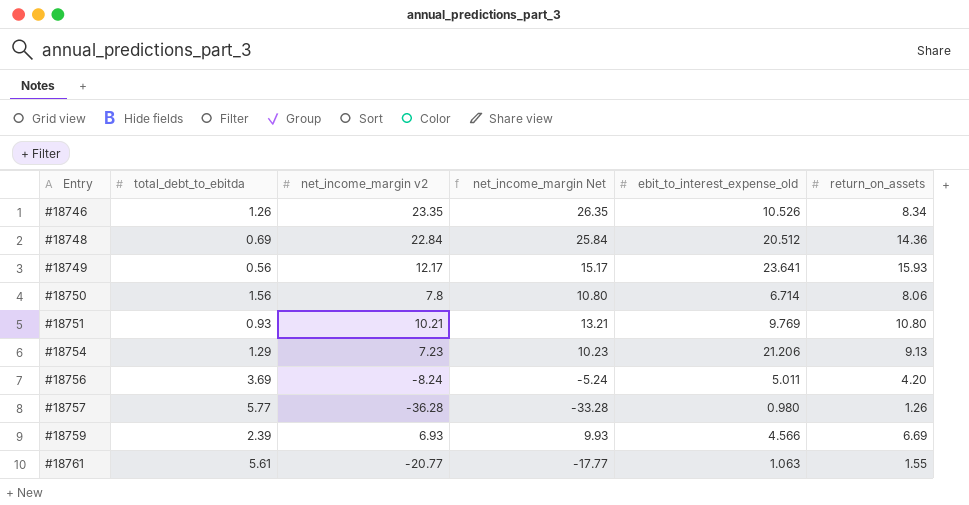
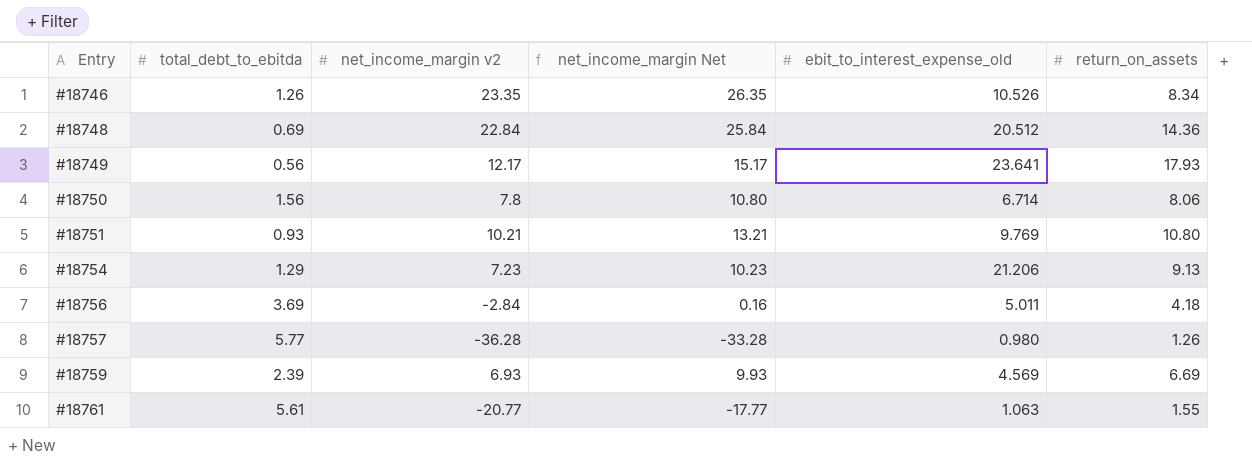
#18749 | return_on_assets: 15.93 -> 17.93
#18756 | net_income_margin v2: -8.24 -> -2.84
#18756 | net_income_margin Net: -5.24 -> 0.16
#18756 | return_on_assets: 4.20 -> 4.18
#18759 | ebit_to_interest_expense_old: 4.566 -> 4.569

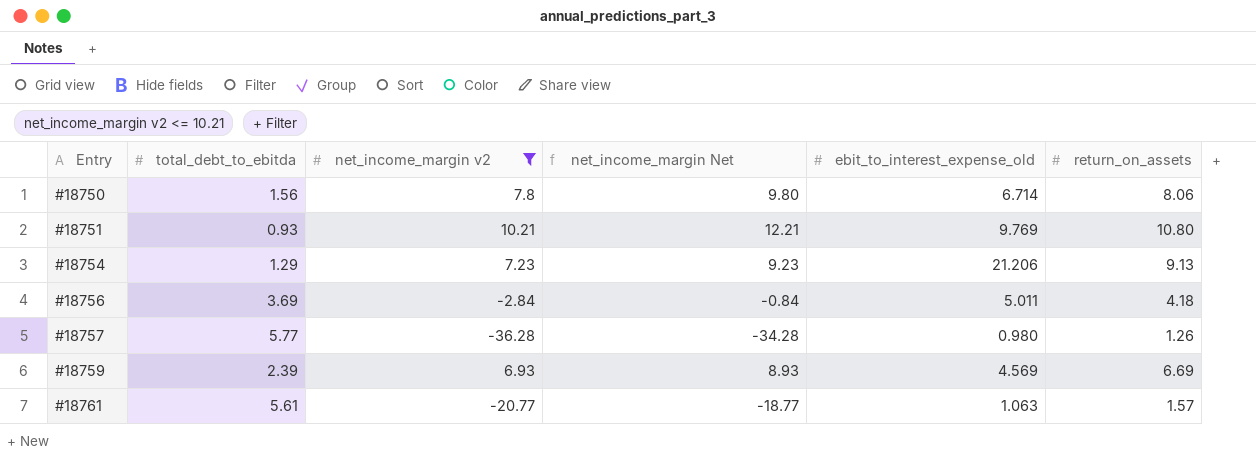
filter: none -> net_income_margin v2 <= 10.21
column net_income_margin Net | formula: [net_income_margin v2] + 3 -> [net_income_margin v2] + 2
#18761 | return_on_assets: 1.55 -> 1.57

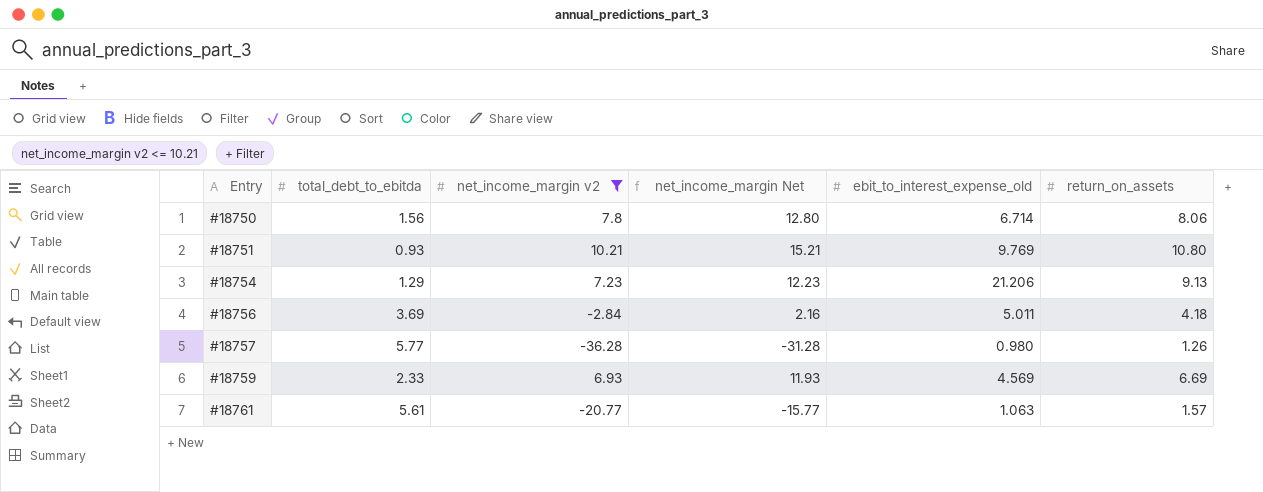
column net_income_margin Net | formula: [net_income_margin v2] + 2 -> [net_income_margin v2] + 5
#18759 | total_debt_to_ebitda: 2.39 -> 2.33

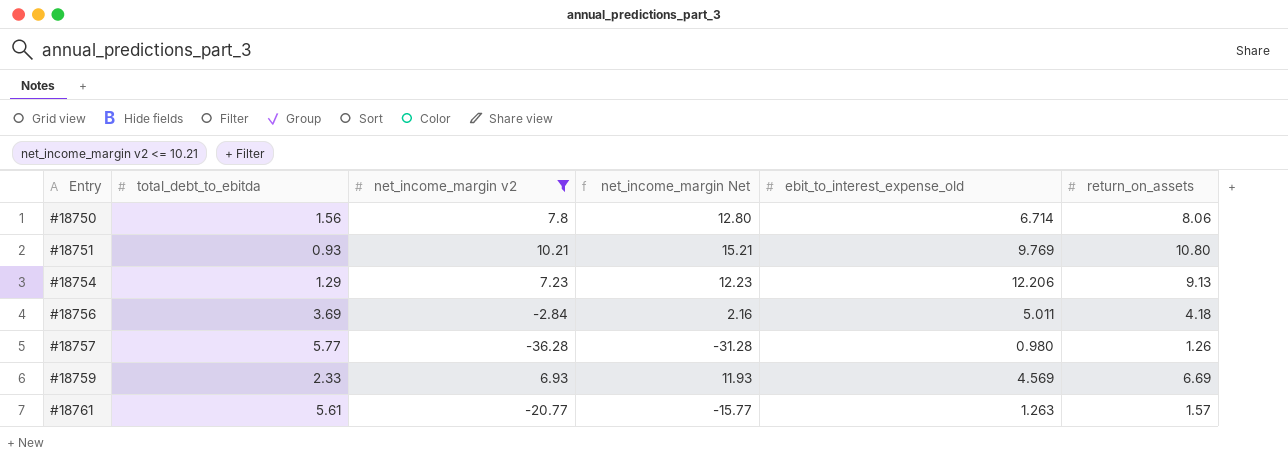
#18754 | ebit_to_interest_expense_old: 21.206 -> 12.206
#18761 | ebit_to_interest_expense_old: 1.063 -> 1.263

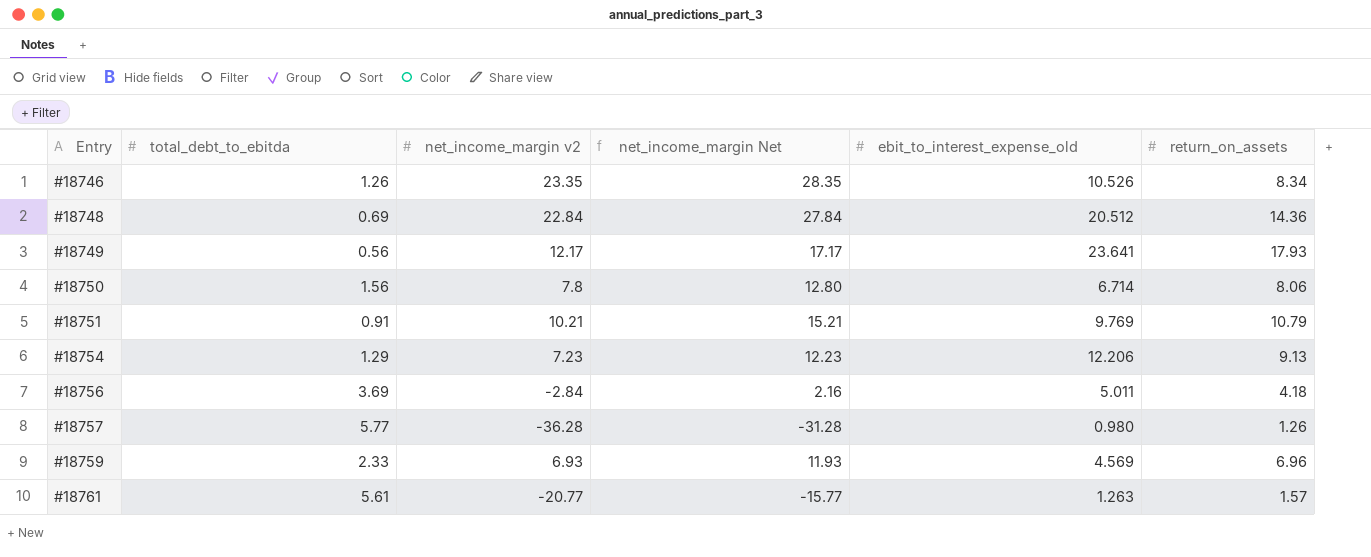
filter: net_income_margin v2 <= 10.21 -> none
#18751 | total_debt_to_ebitda: 0.93 -> 0.91
#18751 | return_on_assets: 10.80 -> 10.79
#18759 | return_on_assets: 6.69 -> 6.96

